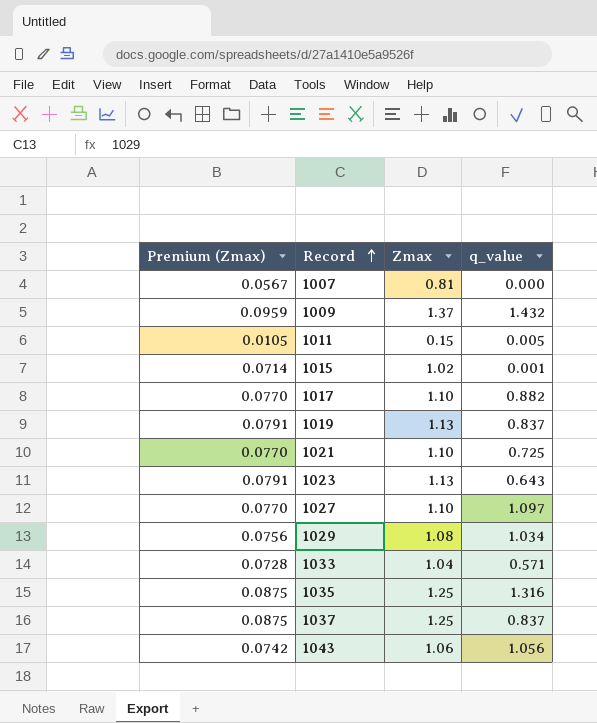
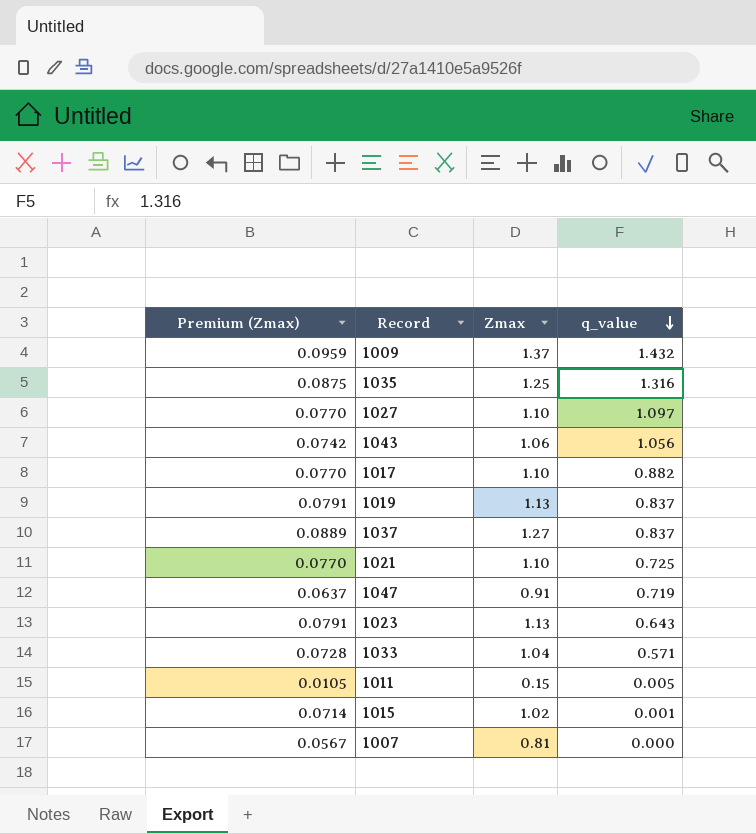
row order: Record ascending -> q_value descending
row 1029: 0.0756 | 1.08 | 1.034 -> none
1037 | Premium (Zmax): 0.0875 -> 0.0889
1037 | Zmax: 1.25 -> 1.27
row 1047: none -> 0.0637 | 0.91 | 0.719

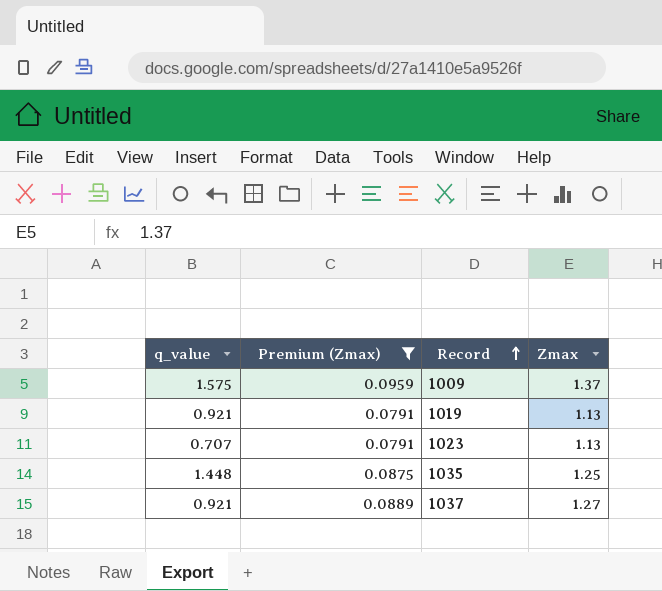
filter: none -> Premium (Zmax) >= 0.0791
row order: q_value descending -> Record ascending
column q_value | position: 4 -> 1
1009 | q_value: 1.432 -> 1.575
1019 | q_value: 0.837 -> 0.921
1023 | q_value: 0.643 -> 0.707
1035 | q_value: 1.316 -> 1.448
1037 | q_value: 0.837 -> 0.921

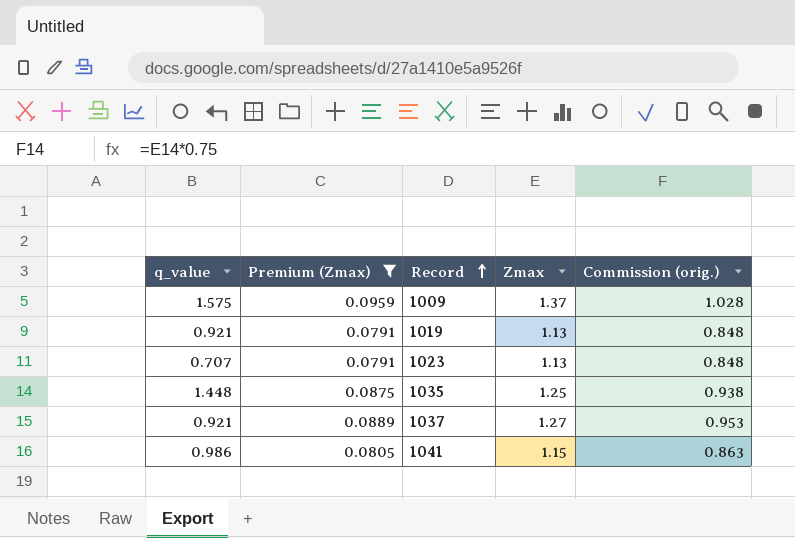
column Commission (orig.) | formula: none -> [Zmax] * 0.75
row 1041: none -> 0.986 | 0.0805 | 1.15 | 0.863

